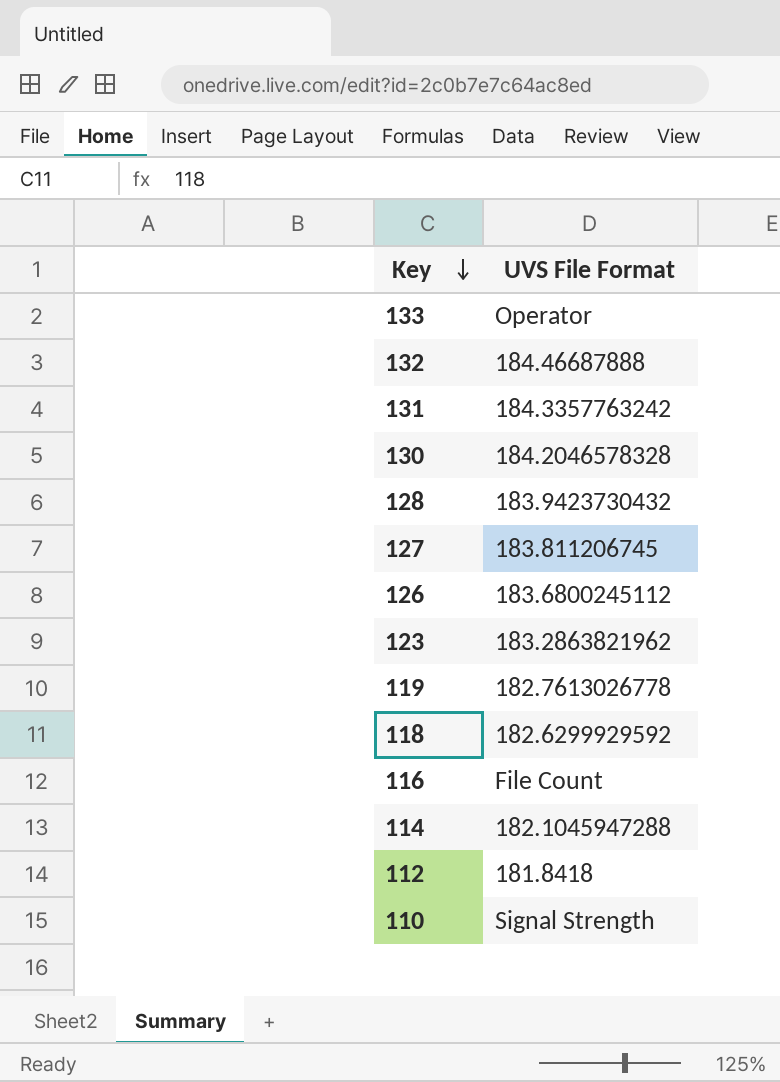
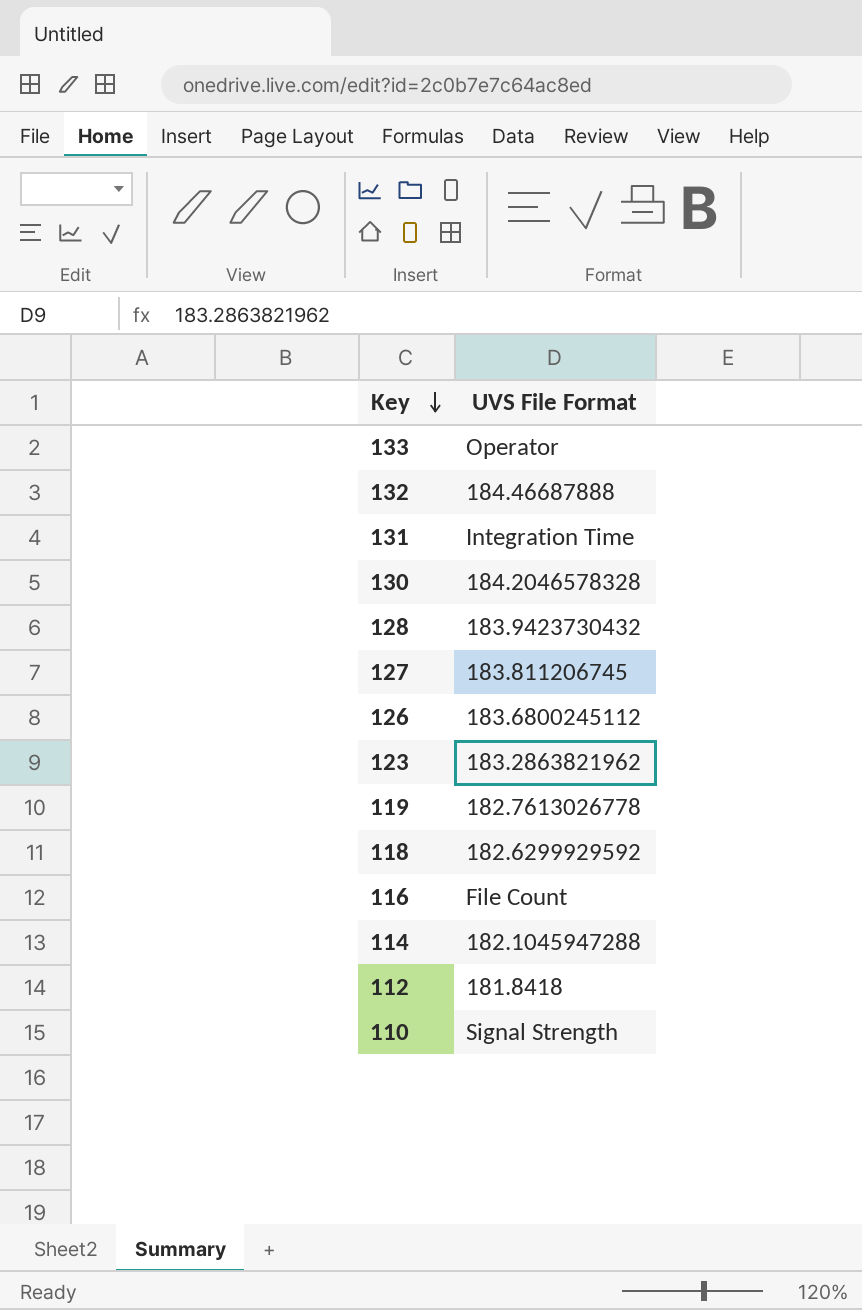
131 | UVS File Format: 184.3357763242 -> Integration Time

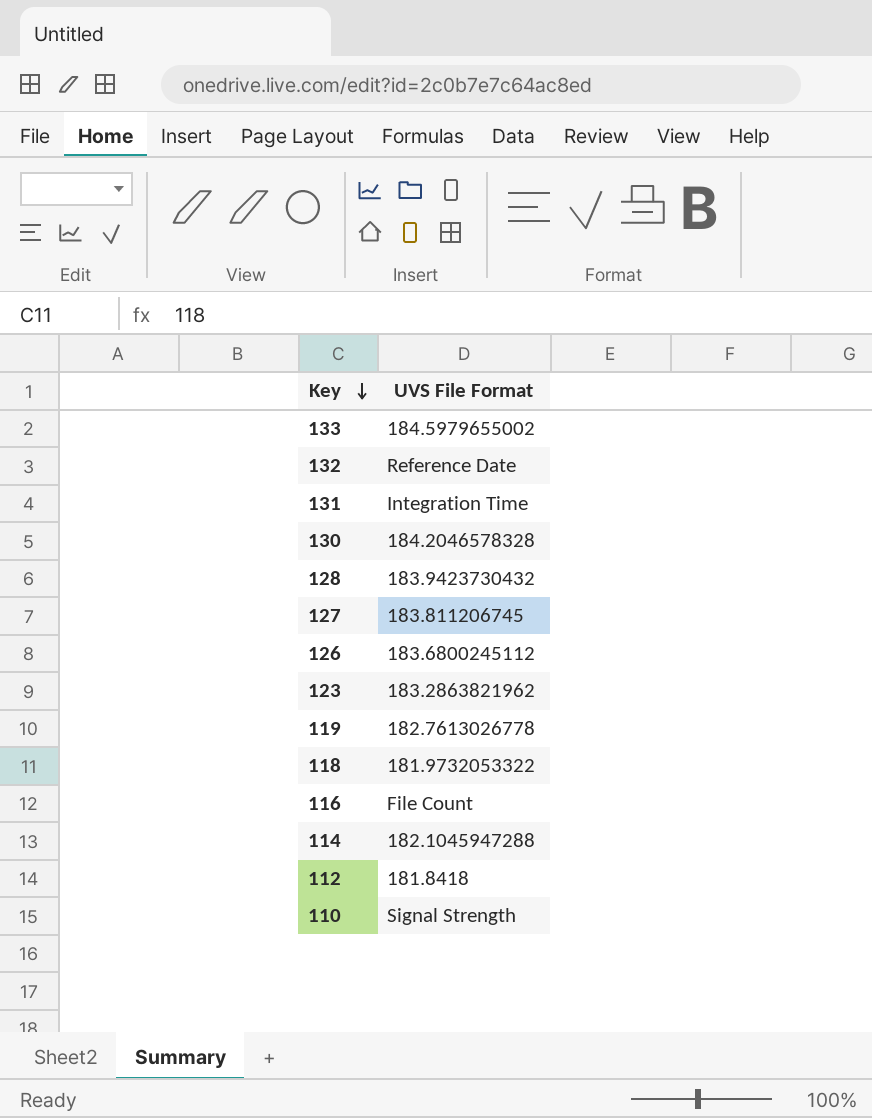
133 | UVS File Format: Operator -> 184.5979655002
132 | UVS File Format: 184.46687888 -> Reference Date
118 | UVS File Format: 182.6299929592 -> 181.9732053322

